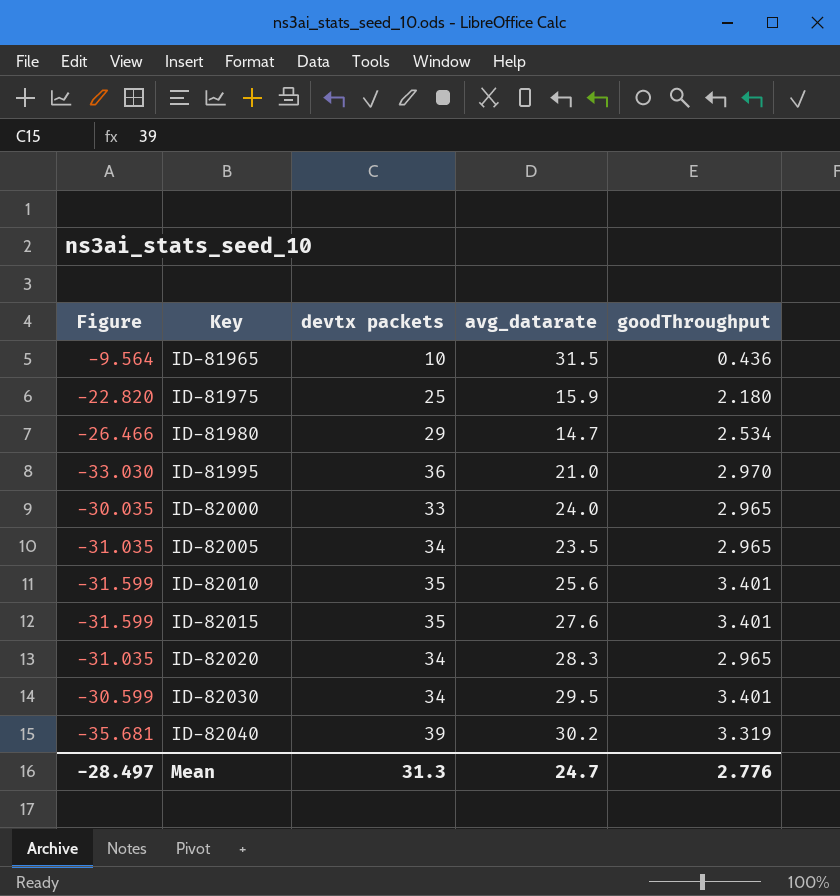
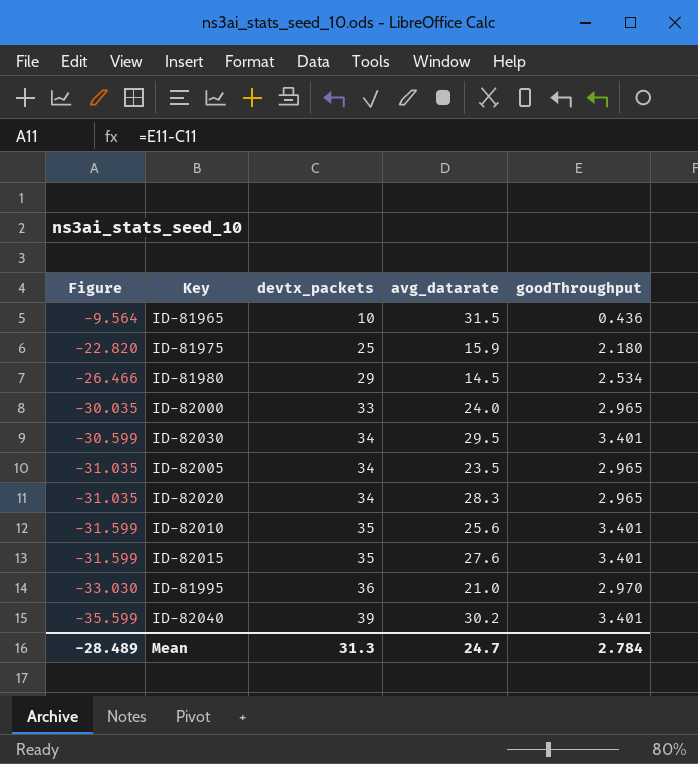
row order: Key ascending -> Figure descending
column name: devtx packets -> devtx_packets
ID-81980 | avg_datarate: 14.7 -> 14.5
ID-82040 | Figure: -35.681 -> -35.599
ID-82040 | goodThroughput: 3.319 -> 3.401
Mean | Figure: -28.497 -> -28.489
Mean | goodThroughput: 2.776 -> 2.784

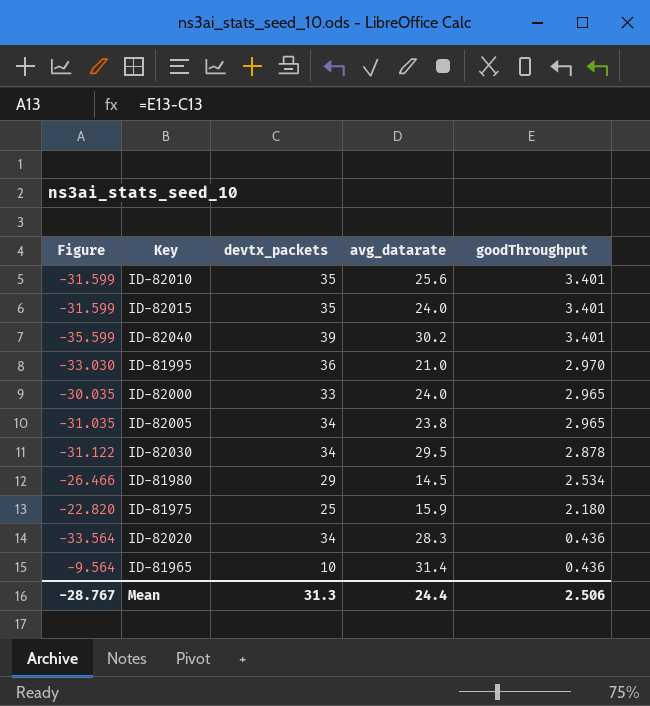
row order: Figure descending -> goodThroughput descending
ID-82015 | avg_datarate: 27.6 -> 24.0
ID-82005 | avg_datarate: 23.5 -> 23.8
ID-82030 | Figure: -30.599 -> -31.122
ID-82030 | goodThroughput: 3.401 -> 2.878
ID-82020 | Figure: -31.035 -> -33.564
ID-82020 | goodThroughput: 2.965 -> 0.436
ID-81965 | avg_datarate: 31.5 -> 31.4
Mean | Figure: -28.489 -> -28.767
Mean | avg_datarate: 24.7 -> 24.4
Mean | goodThroughput: 2.784 -> 2.506

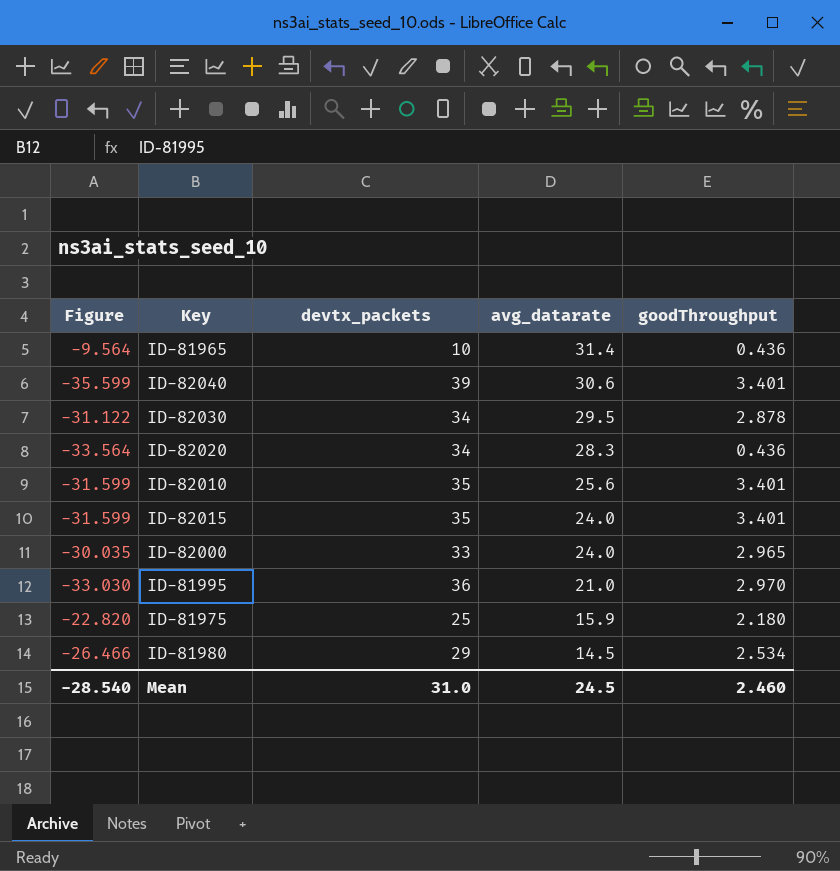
row order: goodThroughput descending -> avg_datarate descending
row ID-82005: -31.035 | 34 | 23.8 | 2.965 -> none
ID-82040 | avg_datarate: 30.2 -> 30.6
Mean | Figure: -28.767 -> -28.540
Mean | devtx_packets: 31.3 -> 31.0
Mean | avg_datarate: 24.4 -> 24.5
Mean | goodThroughput: 2.506 -> 2.460

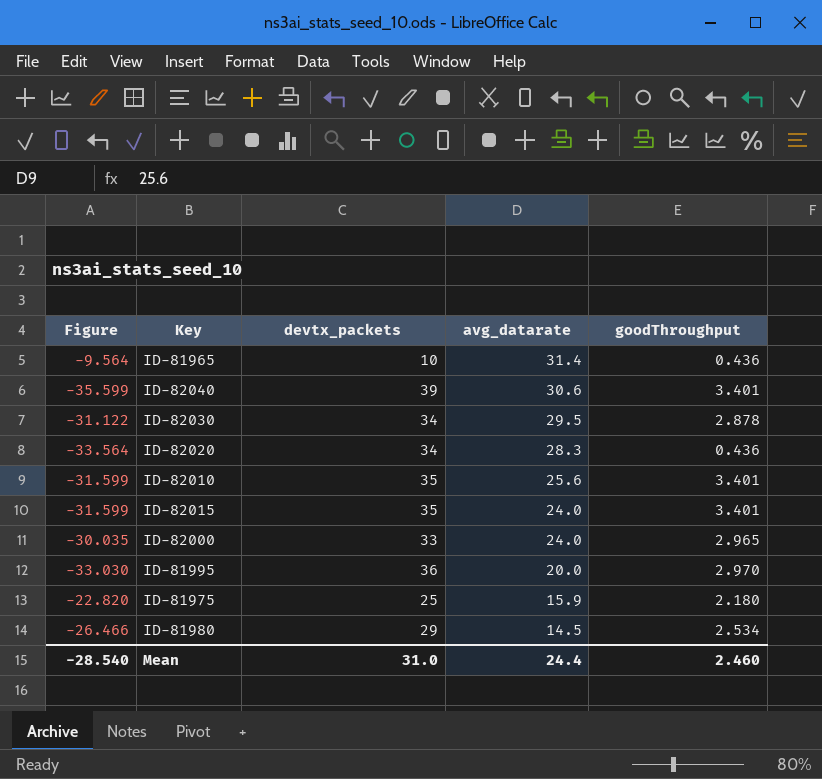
ID-81995 | avg_datarate: 21.0 -> 20.0
Mean | avg_datarate: 24.5 -> 24.4

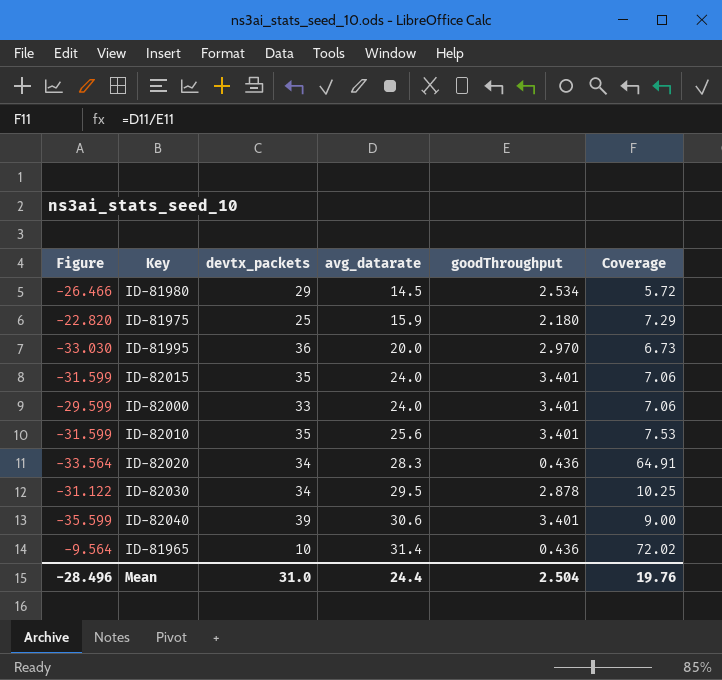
row order: avg_datarate descending -> avg_datarate ascending
column Coverage | formula: none -> [avg_datarate] / [goodThroughput]
ID-82000 | Figure: -30.035 -> -29.599
ID-82000 | goodThroughput: 2.965 -> 3.401
Mean | Figure: -28.540 -> -28.496
Mean | goodThroughput: 2.460 -> 2.504

